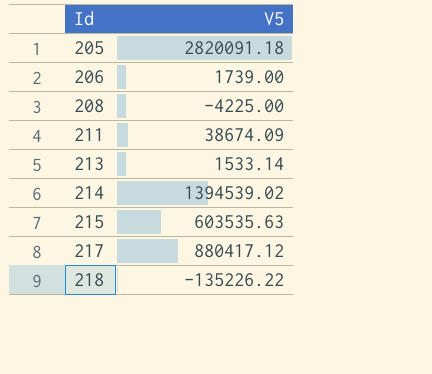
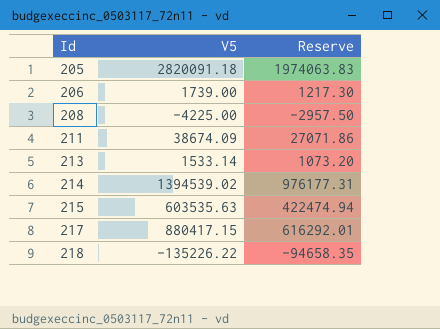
column Reserve | formula: none -> [V5] * 0.7
217 | V5: 880417.12 -> 880417.15

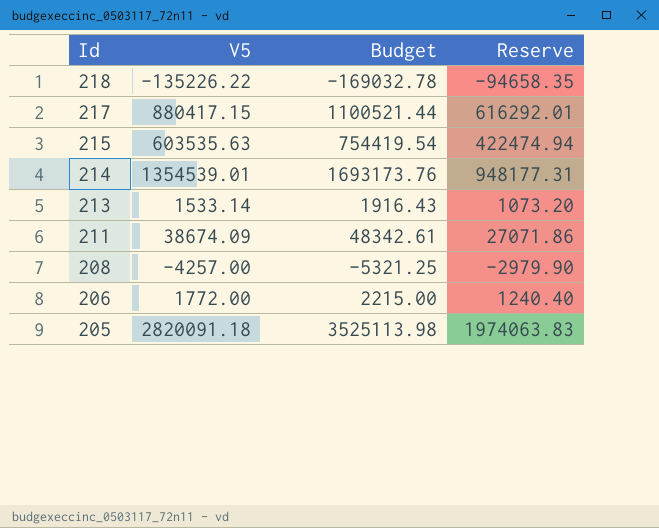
row order: Id ascending -> Id descending
column Budget | formula: none -> [V5] * 1.25
214 | V5: 1394539.02 -> 1354539.01
214 | Reserve: 976177.31 -> 948177.31
208 | V5: -4225.00 -> -4257.00
208 | Reserve: -2957.50 -> -2979.90
206 | V5: 1739.00 -> 1772.00
206 | Reserve: 1217.30 -> 1240.40

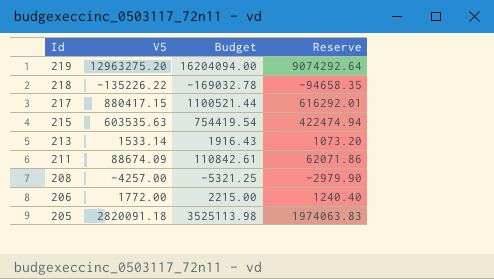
row 214: 1354539.01 | 1693173.76 | 948177.31 -> none
row 219: none -> 12963275.20 | 16204094.00 | 9074292.64
211 | V5: 38674.09 -> 88674.09
211 | Budget: 48342.61 -> 110842.61
211 | Reserve: 27071.86 -> 62071.86

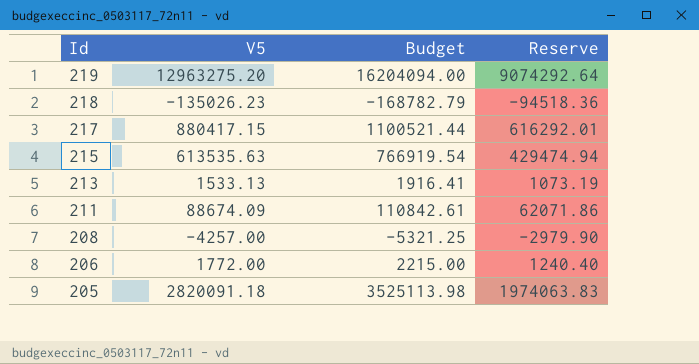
218 | V5: -135226.22 -> -135026.23
218 | Budget: -169032.78 -> -168782.79
218 | Reserve: -94658.35 -> -94518.36
215 | V5: 603535.63 -> 613535.63
215 | Budget: 754419.54 -> 766919.54
215 | Reserve: 422474.94 -> 429474.94
213 | V5: 1533.14 -> 1533.13
213 | Budget: 1916.43 -> 1916.41
213 | Reserve: 1073.20 -> 1073.19

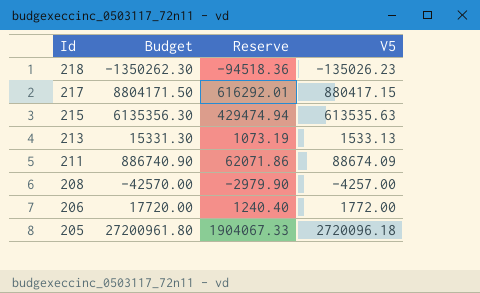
column Budget | formula: [V5] * 1.25 -> [V5] * 10
column V5 | position: 2 -> 4
row 219: 12963275.20 | 16204094.00 | 9074292.64 -> none
205 | Reserve: 1974063.83 -> 1904067.33
205 | V5: 2820091.18 -> 2720096.18

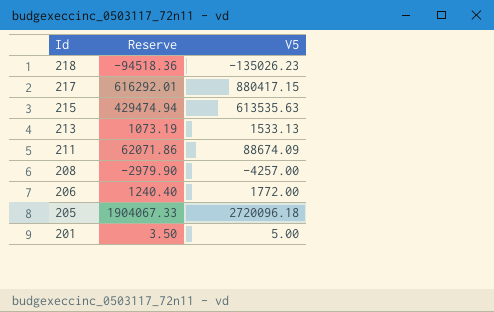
column Budget | formula: [V5] * 10 -> none
row 201: none -> 3.50 | 5.00

